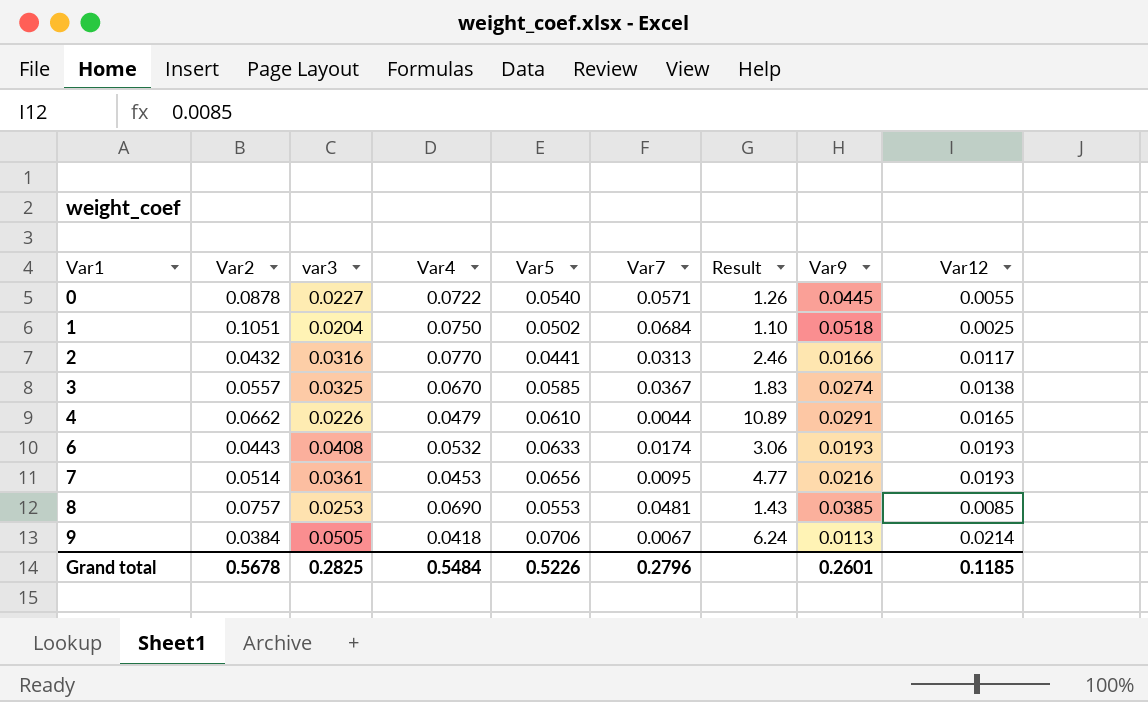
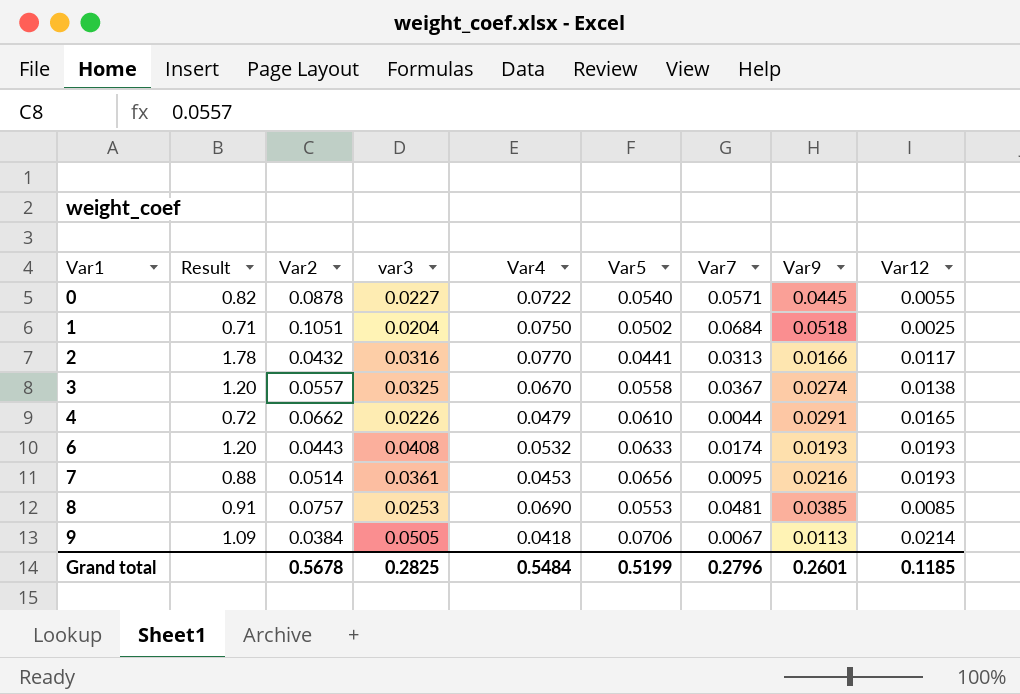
column Result | formula: [Var4] / [Var7] -> [Var4] / [Var2]
column Result | position: 7 -> 2
3 | Var5: 0.0585 -> 0.0558
Grand total | Var5: 0.5226 -> 0.5199

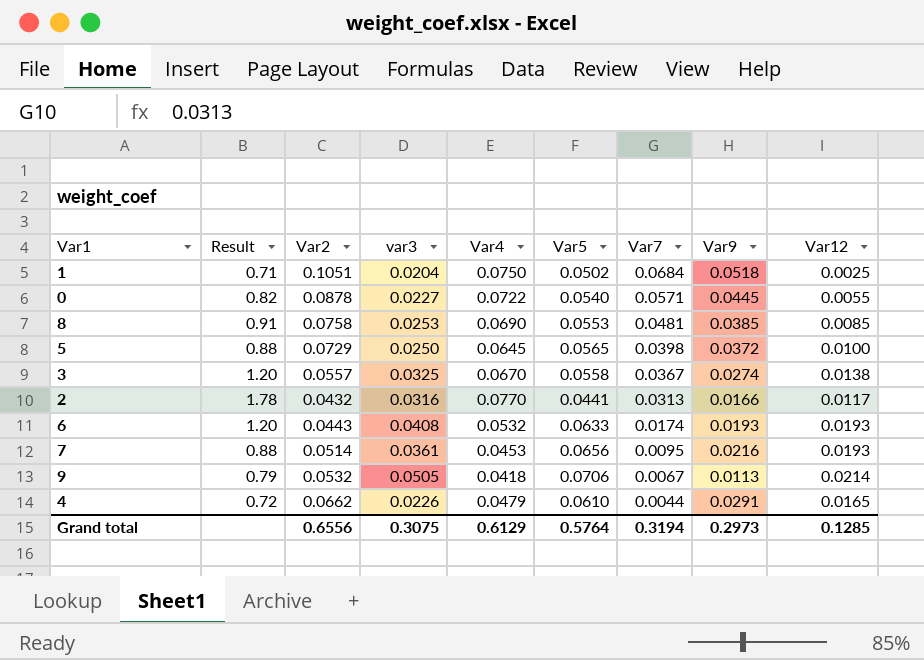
row order: Var1 ascending -> Var7 descending
8 | Var2: 0.0757 -> 0.0758
row 5: none -> 0.88 | 0.0729 | 0.0250 | 0.0645 | 0.0565 | 0.0398 | 0.0372 | 0.0100
9 | Result: 1.09 -> 0.79
9 | Var2: 0.0384 -> 0.0532
Grand total | Var2: 0.5678 -> 0.6556
Grand total | var3: 0.2825 -> 0.3075
Grand total | Var4: 0.5484 -> 0.6129
Grand total | Var5: 0.5199 -> 0.5764
Grand total | Var7: 0.2796 -> 0.3194
Grand total | Var9: 0.2601 -> 0.2973
Grand total | Var12: 0.1185 -> 0.1285

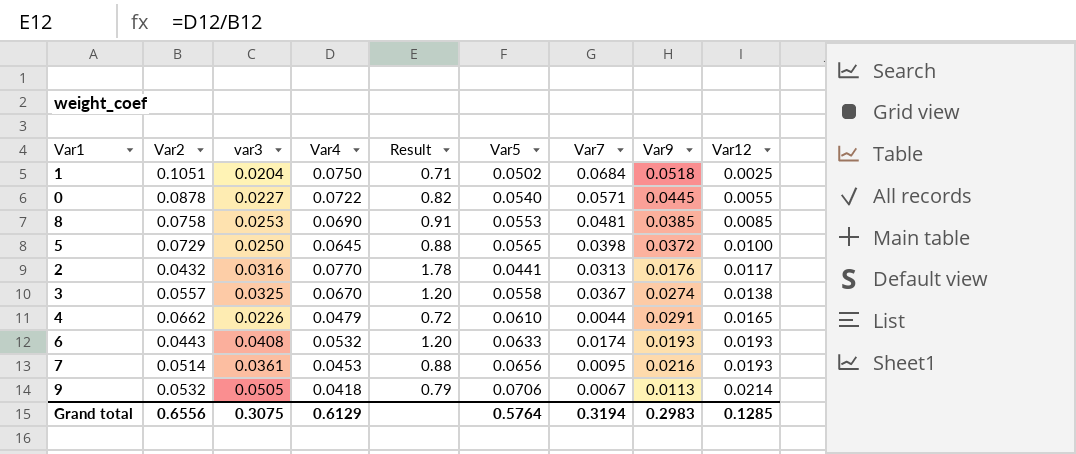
row order: Var7 descending -> Var12 ascending
column Result | position: 2 -> 5
2 | Var9: 0.0166 -> 0.0176
Grand total | Var9: 0.2973 -> 0.2983

